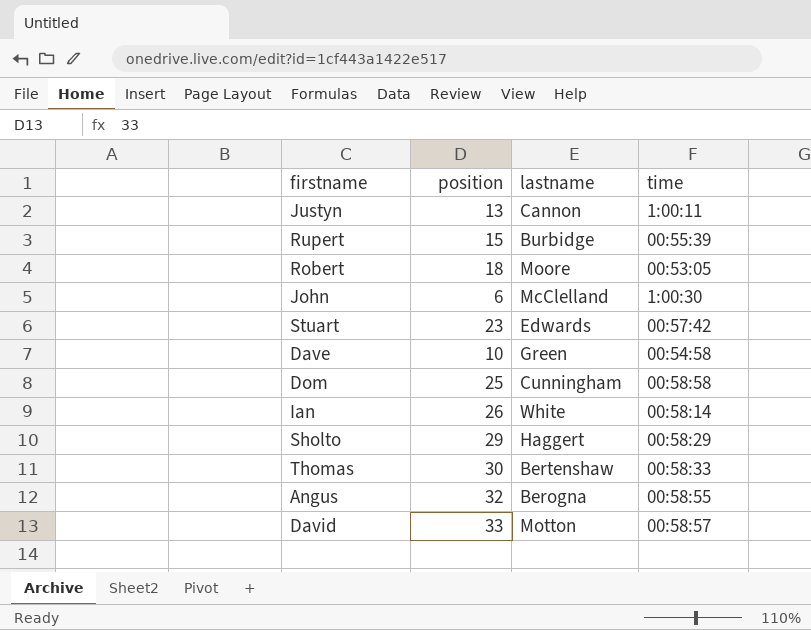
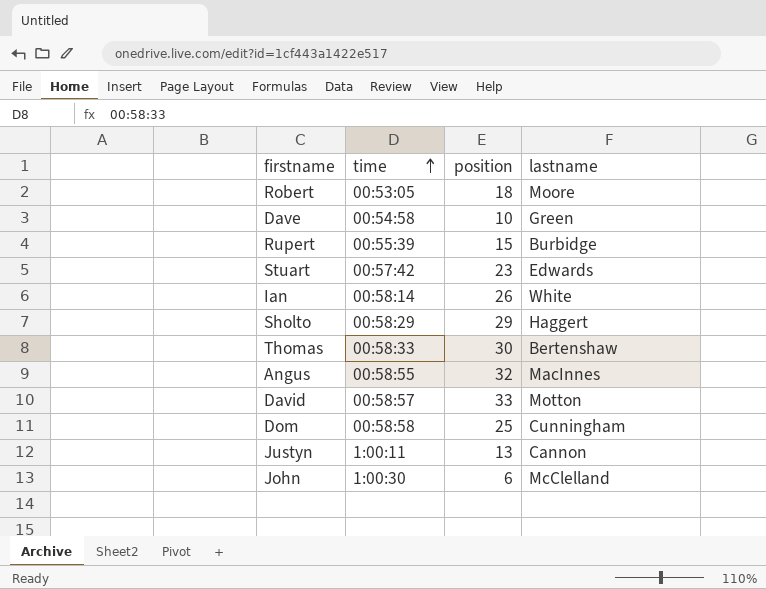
row order: none -> time ascending
column time | position: 4 -> 2
Angus | lastname: Berogna -> MacInnes

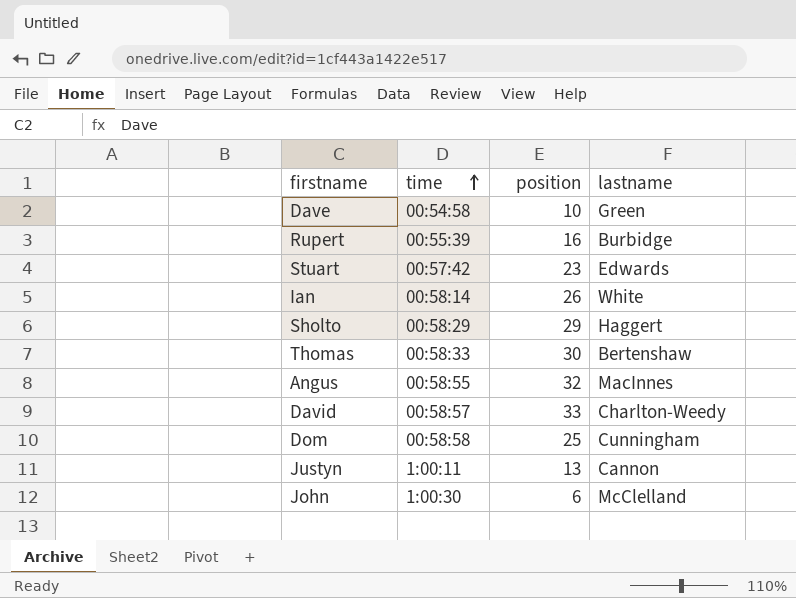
row Robert: 00:53:05 | 18 | Moore -> none
Rupert | position: 15 -> 16
David | lastname: Motton -> Charlton-Weedy

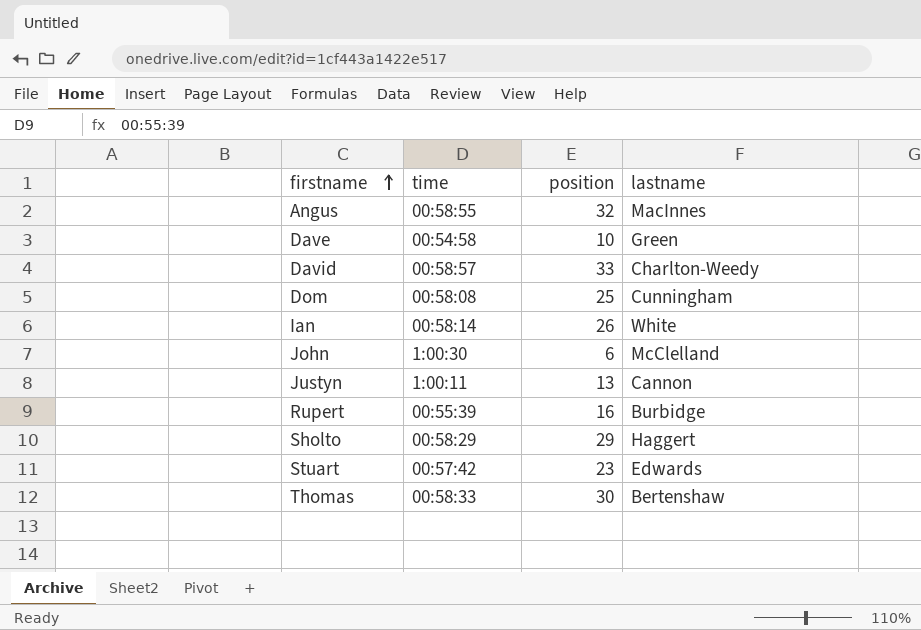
row order: time ascending -> firstname ascending
Dom | time: 00:58:58 -> 00:58:08

